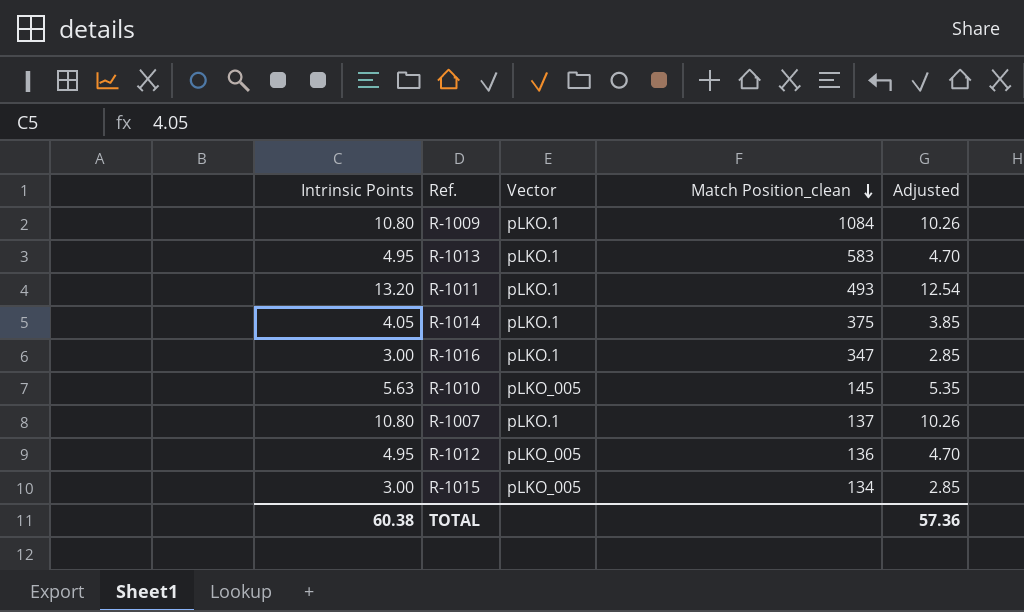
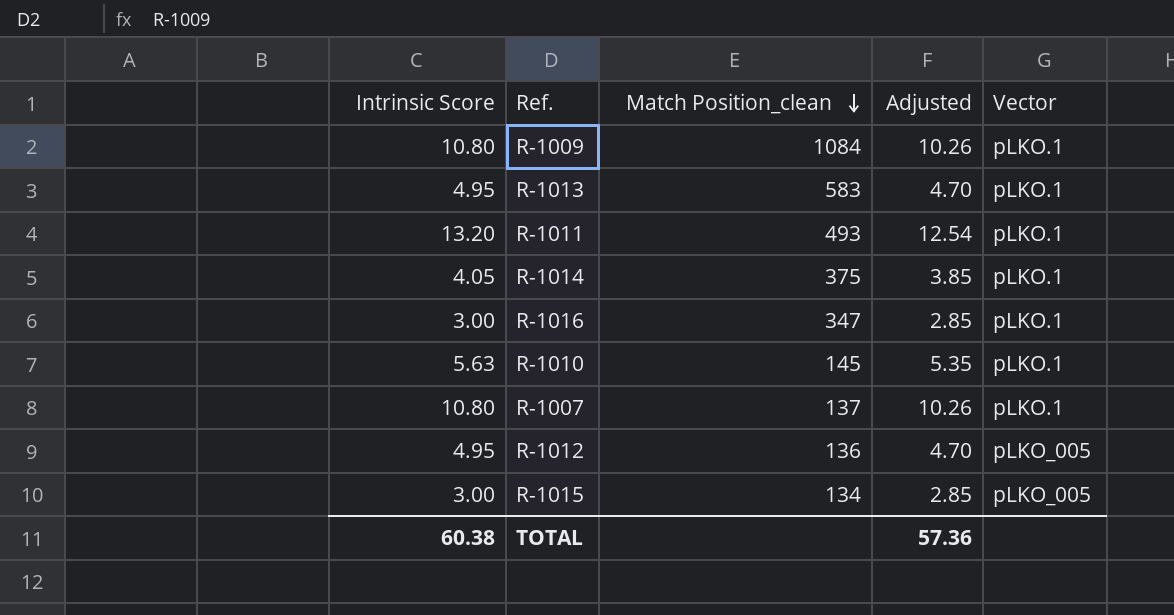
column name: Intrinsic Points -> Intrinsic Score
column Vector | position: 3 -> 5
R-1010 | Vector: pLKO_005 -> pLKO.1

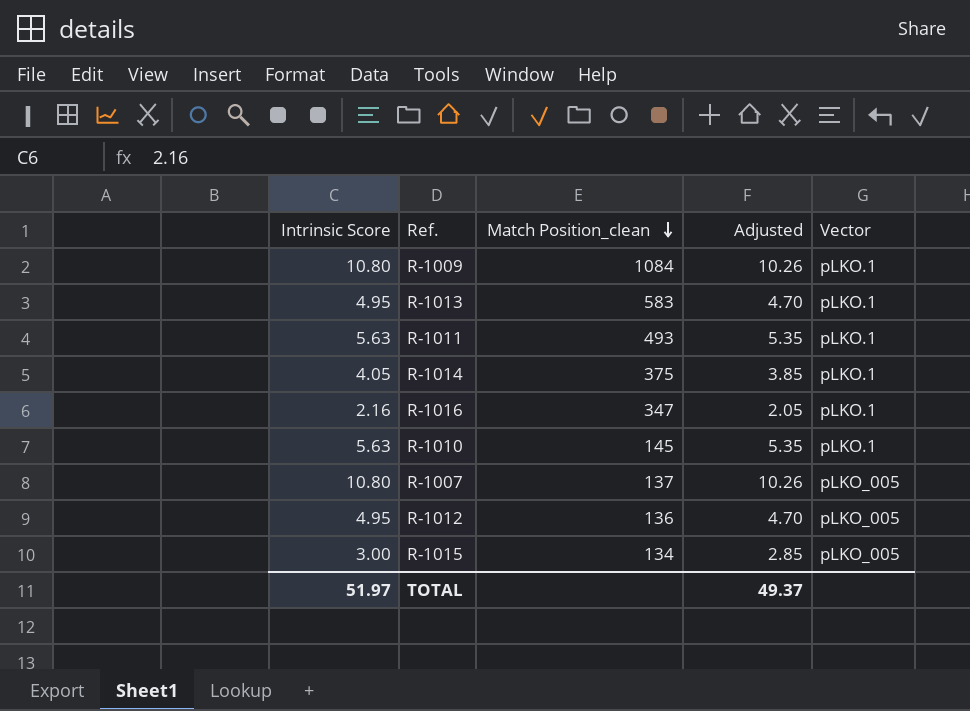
R-1011 | Intrinsic Score: 13.20 -> 5.63
R-1011 | Adjusted: 12.54 -> 5.35
R-1016 | Intrinsic Score: 3.00 -> 2.16
R-1016 | Adjusted: 2.85 -> 2.05
R-1007 | Vector: pLKO.1 -> pLKO_005
TOTAL | Intrinsic Score: 60.38 -> 51.97
TOTAL | Adjusted: 57.36 -> 49.37

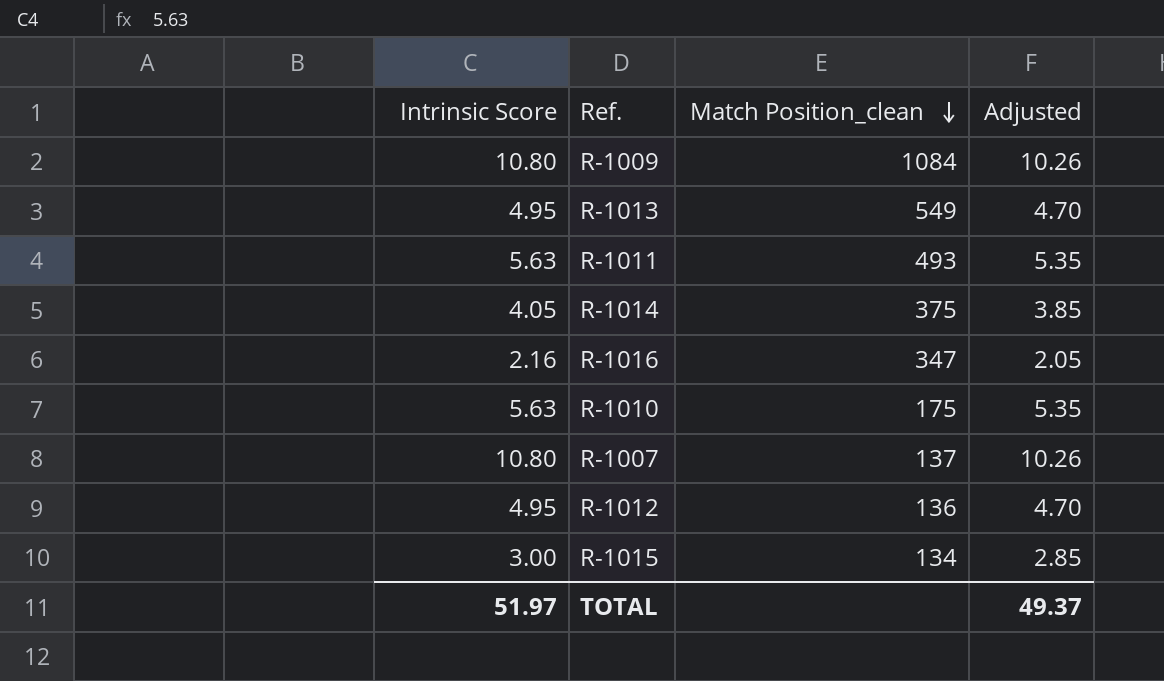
column Vector | position: 5 -> none
R-1013 | Match Position_clean: 583 -> 549
R-1010 | Match Position_clean: 145 -> 175

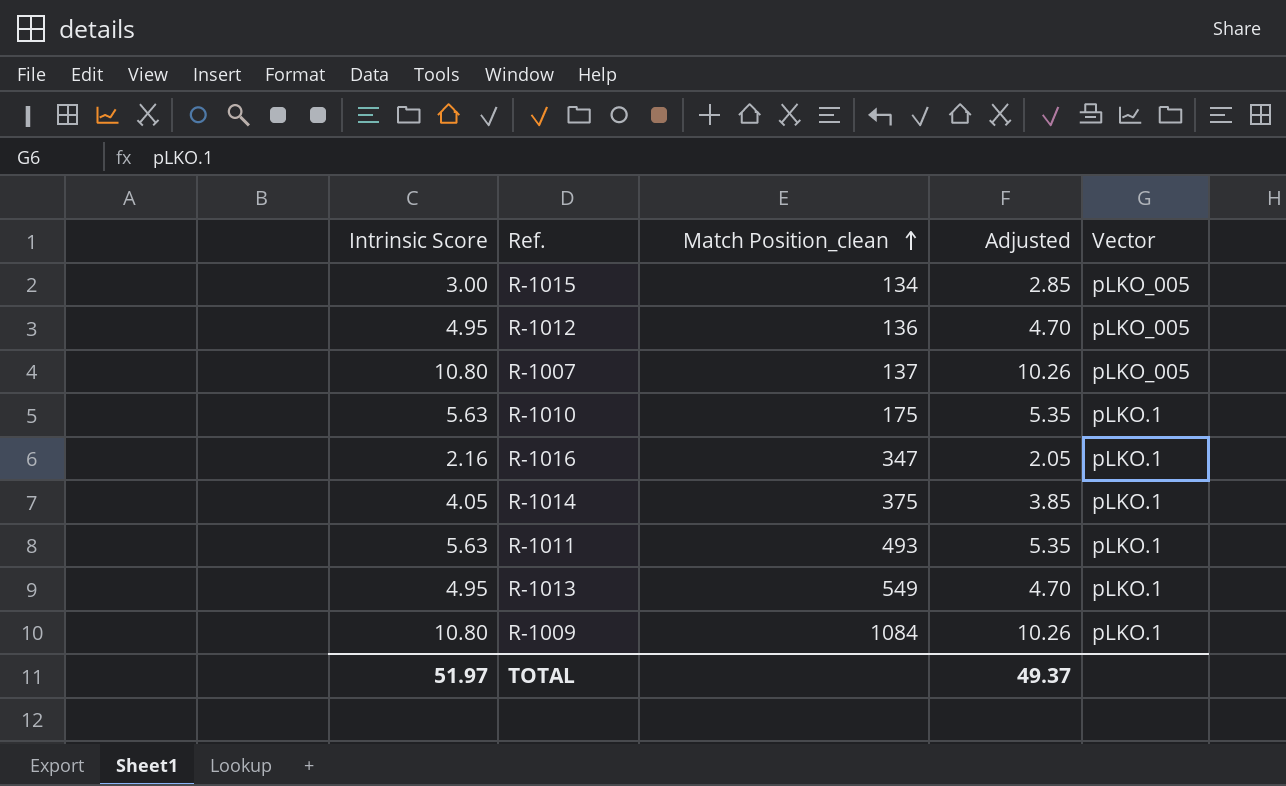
row order: Match Position_clean descending -> Match Position_clean ascending
column Vector | position: none -> 5

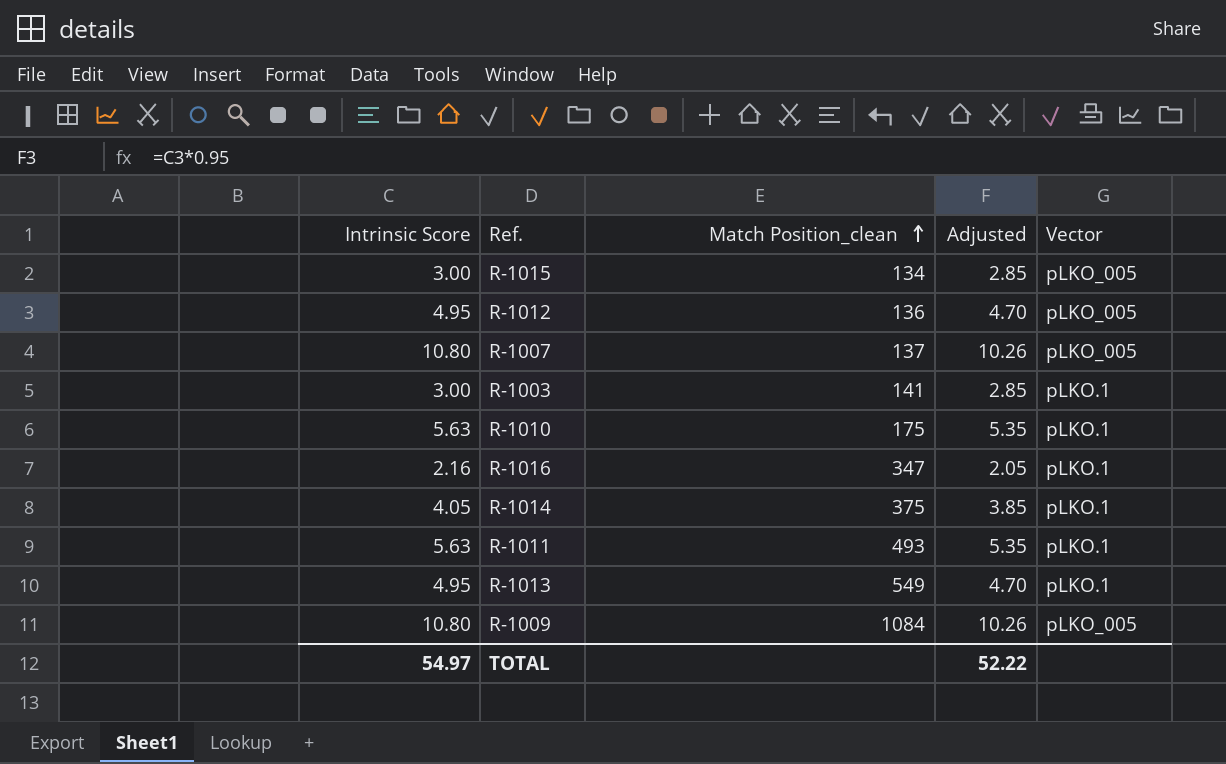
row R-1003: none -> 3.00 | 141 | 2.85 | pLKO.1
R-1009 | Vector: pLKO.1 -> pLKO_005
TOTAL | Intrinsic Score: 51.97 -> 54.97
TOTAL | Adjusted: 49.37 -> 52.22

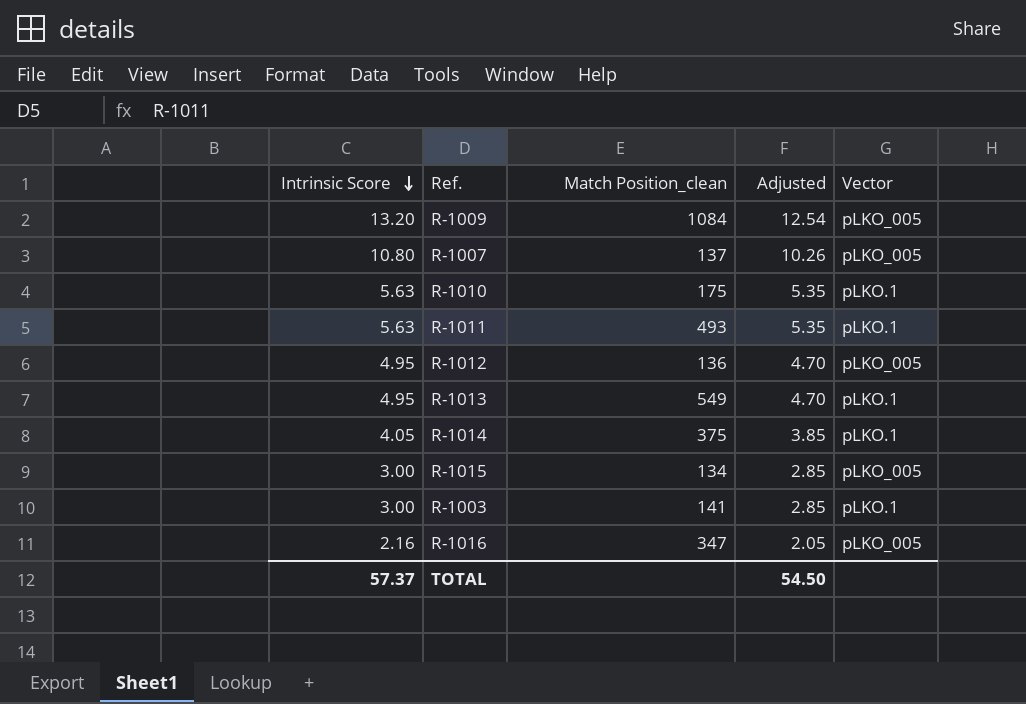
row order: Match Position_clean ascending -> Intrinsic Score descending
R-1009 | Intrinsic Score: 10.80 -> 13.20
R-1009 | Adjusted: 10.26 -> 12.54
R-1016 | Vector: pLKO.1 -> pLKO_005
TOTAL | Intrinsic Score: 54.97 -> 57.37
TOTAL | Adjusted: 52.22 -> 54.50

